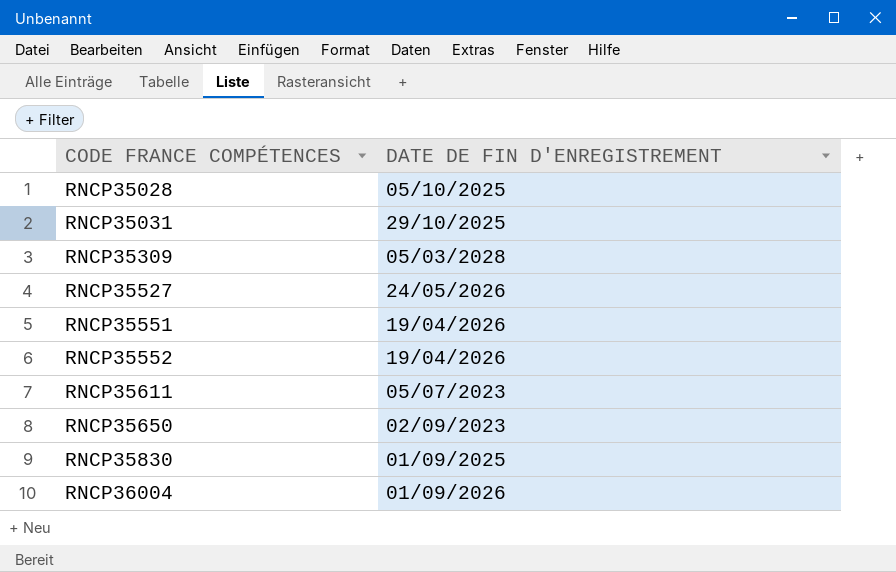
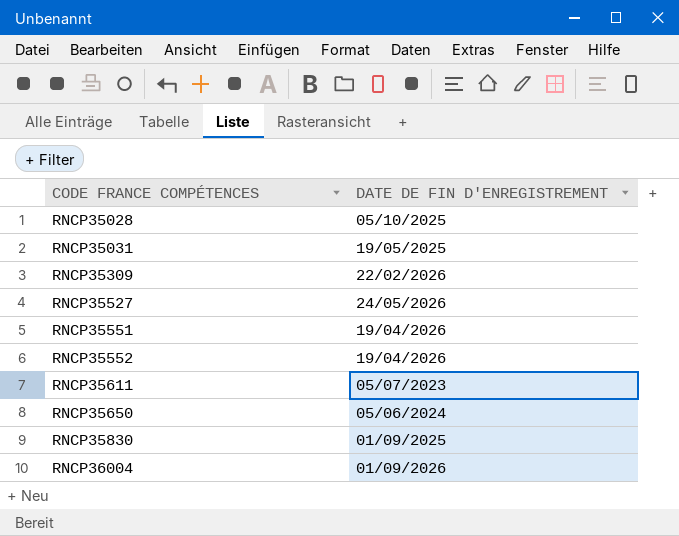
RNCP35031 | DATE DE FIN D'ENREGISTREMENT: 29/10/2025 -> 19/05/2025
RNCP35309 | DATE DE FIN D'ENREGISTREMENT: 05/03/2028 -> 22/02/2026
RNCP35650 | DATE DE FIN D'ENREGISTREMENT: 02/09/2023 -> 05/06/2024

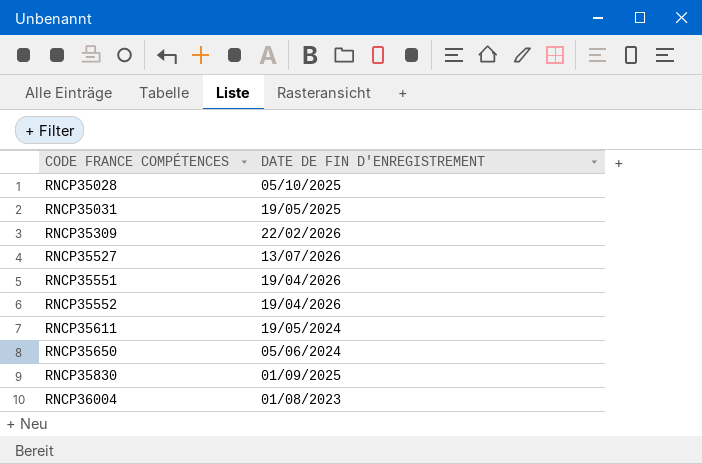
RNCP35527 | DATE DE FIN D'ENREGISTREMENT: 24/05/2026 -> 13/07/2026
RNCP35611 | DATE DE FIN D'ENREGISTREMENT: 05/07/2023 -> 19/05/2024
RNCP36004 | DATE DE FIN D'ENREGISTREMENT: 01/09/2026 -> 01/08/2023

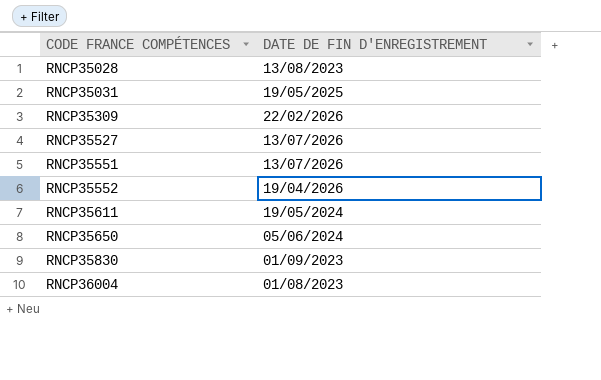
RNCP35028 | DATE DE FIN D'ENREGISTREMENT: 05/10/2025 -> 13/08/2023
RNCP35551 | DATE DE FIN D'ENREGISTREMENT: 19/04/2026 -> 13/07/2026
RNCP35830 | DATE DE FIN D'ENREGISTREMENT: 01/09/2025 -> 01/09/2023

